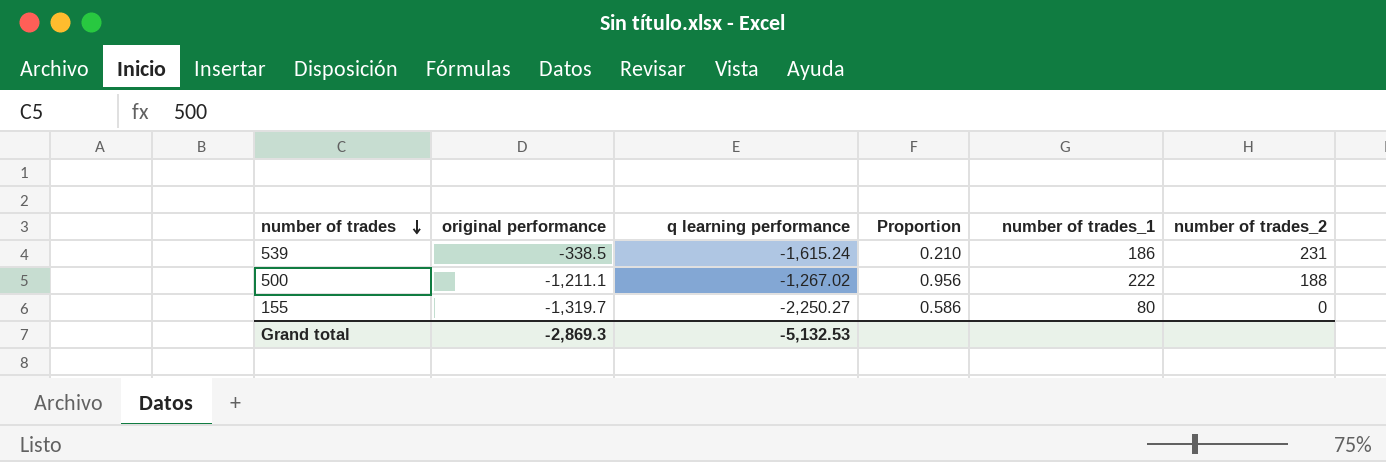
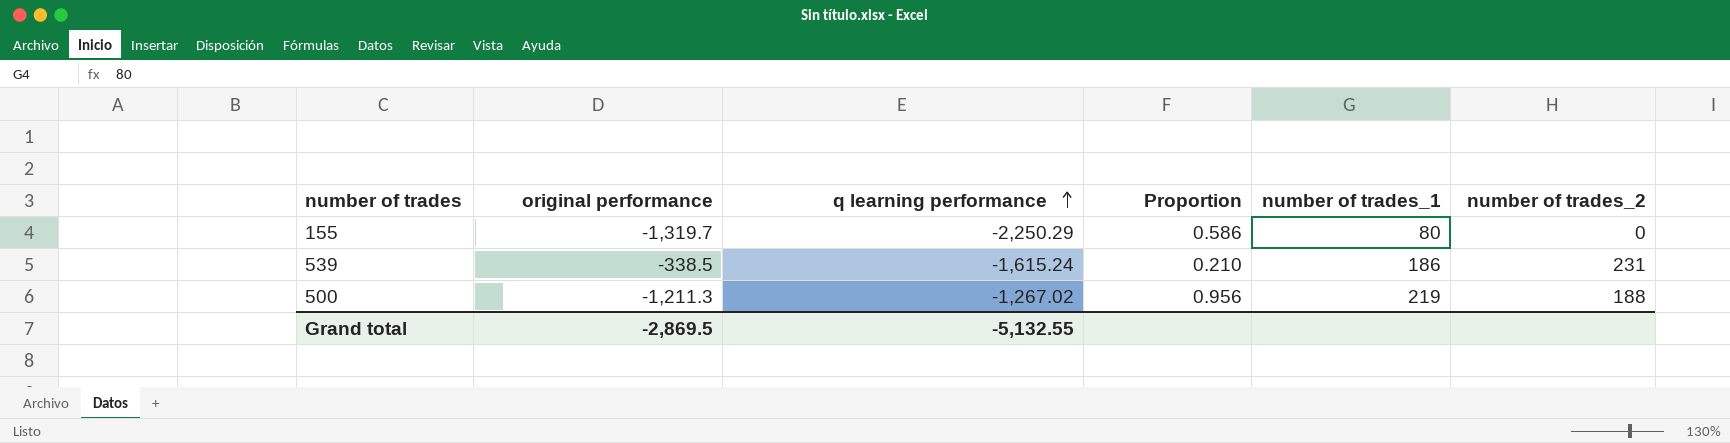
row order: number of trades descending -> q learning performance ascending
155 | q learning performance: -2,250.27 -> -2,250.29
500 | original performance: -1,211.1 -> -1,211.3
500 | number of trades_1: 222 -> 219
Grand total | original performance: -2,869.3 -> -2,869.5
Grand total | q learning performance: -5,132.53 -> -5,132.55

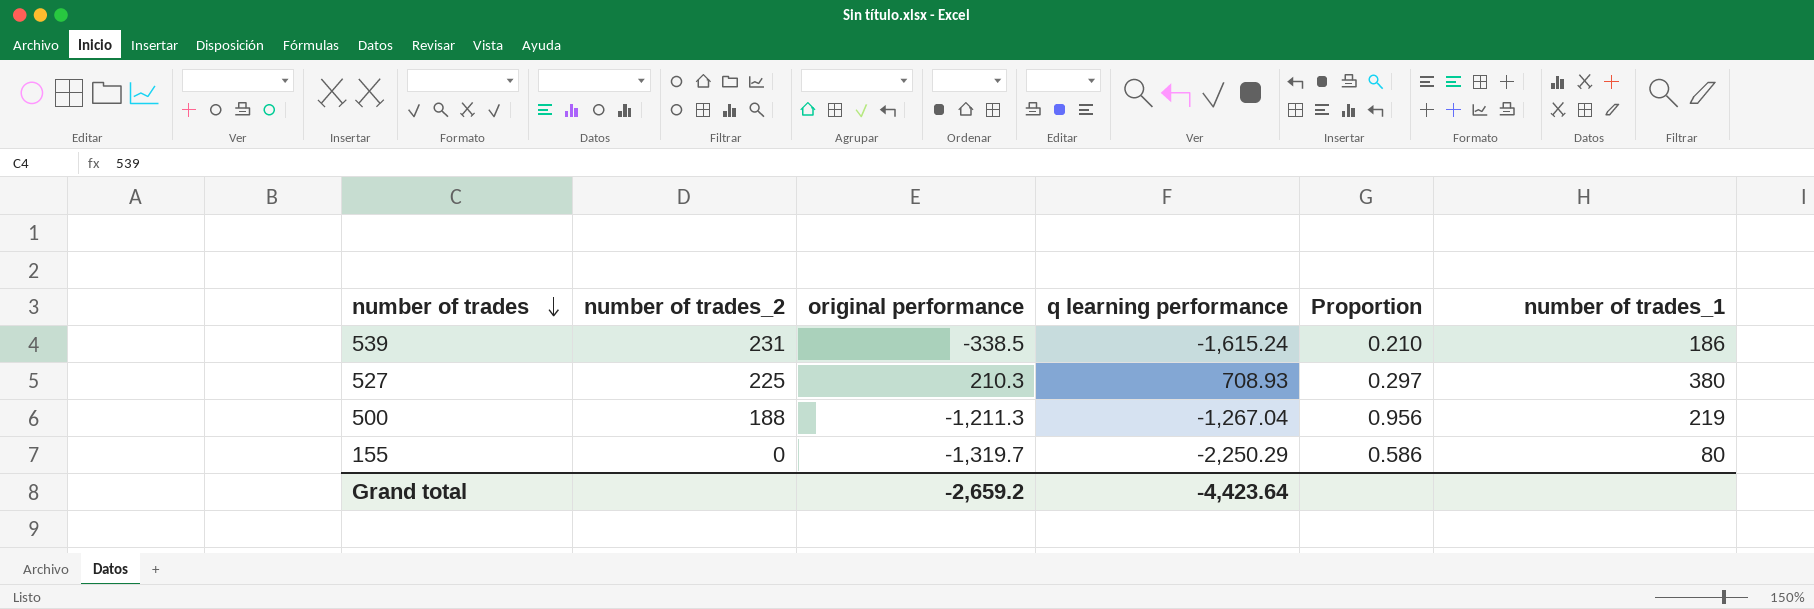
row order: q learning performance ascending -> number of trades descending
column number of trades_2 | position: 6 -> 2
row 527: none -> 225 | 210.3 | 708.93 | 0.297 | 380
500 | q learning performance: -1,267.02 -> -1,267.04
Grand total | original performance: -2,869.5 -> -2,659.2
Grand total | q learning performance: -5,132.55 -> -4,423.64

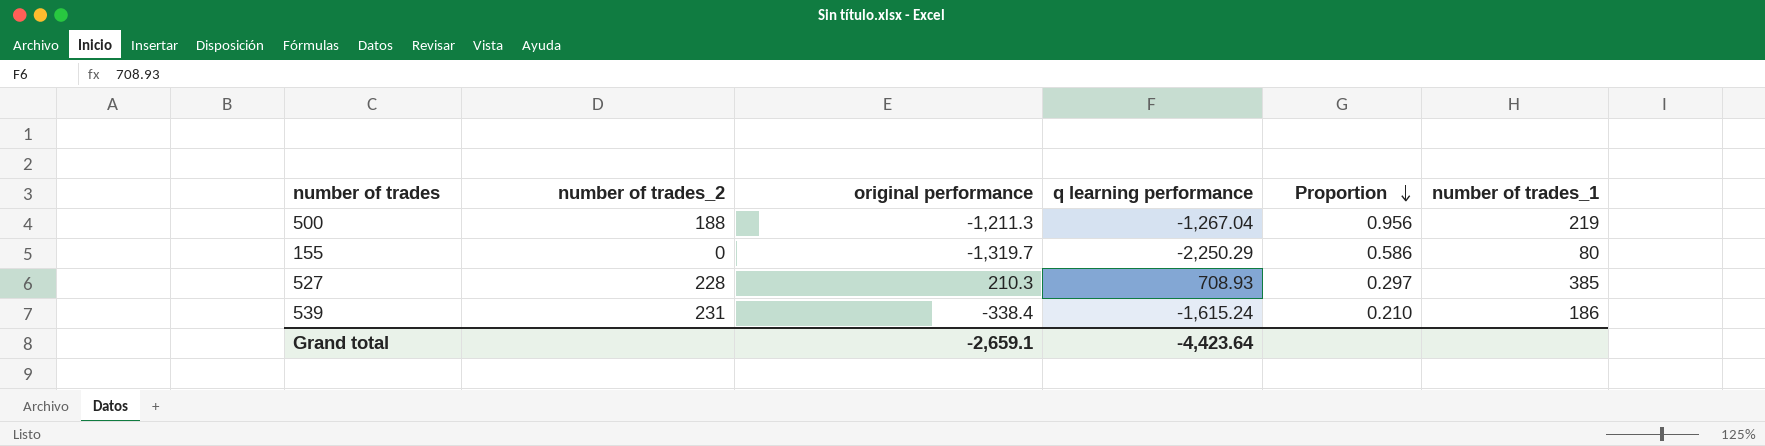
row order: number of trades descending -> Proportion descending
527 | number of trades_2: 225 -> 228
527 | number of trades_1: 380 -> 385
539 | original performance: -338.5 -> -338.4
Grand total | original performance: -2,659.2 -> -2,659.1

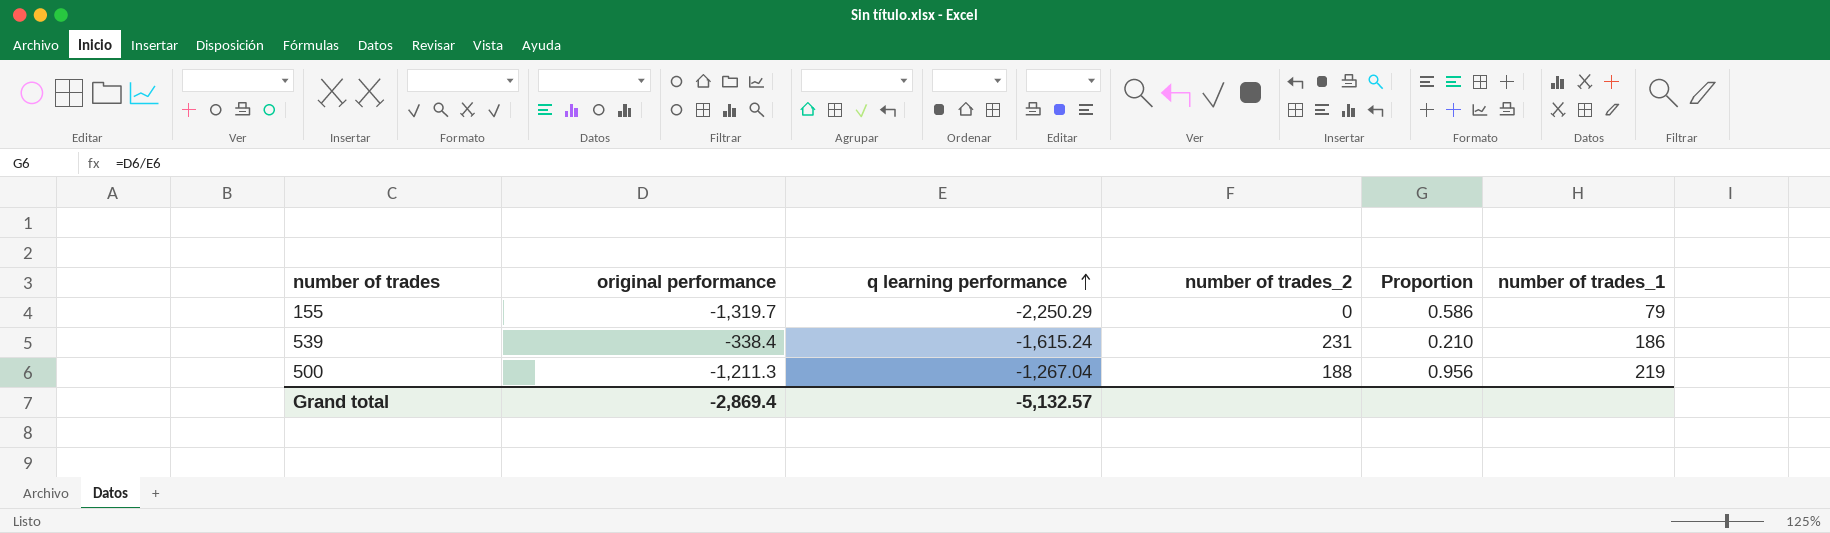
row order: Proportion descending -> q learning performance ascending
column number of trades_2 | position: 2 -> 4
row 527: 228 | 210.3 | 708.93 | 0.297 | 385 -> none
155 | number of trades_1: 80 -> 79
Grand total | original performance: -2,659.1 -> -2,869.4
Grand total | q learning performance: -4,423.64 -> -5,132.57

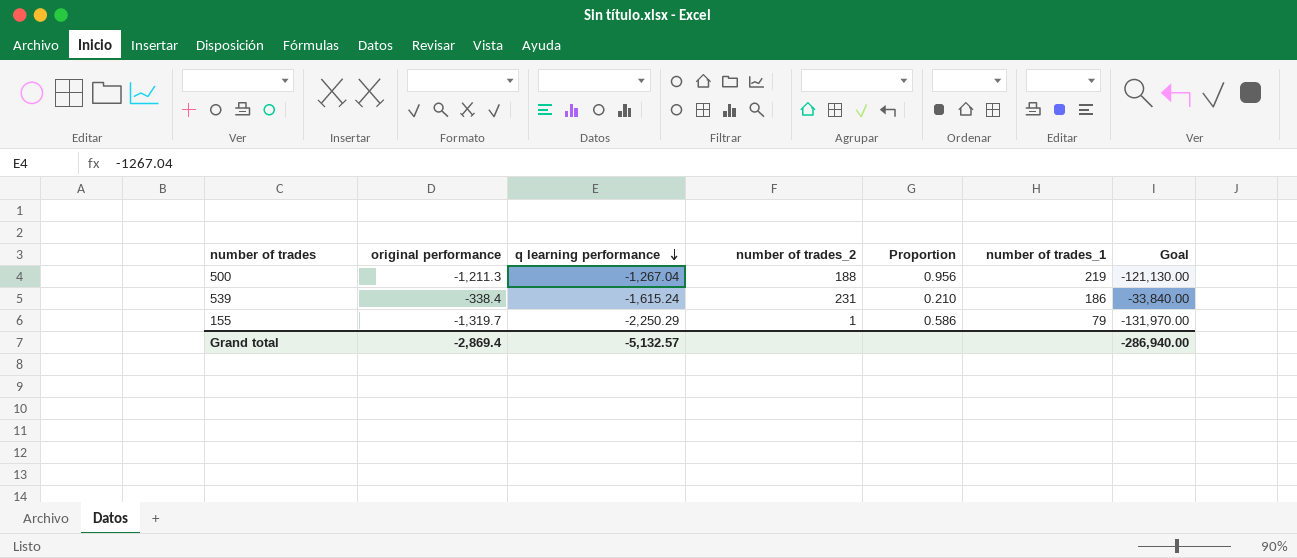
row order: q learning performance ascending -> q learning performance descending
column Goal | formula: none -> [original performance] * 100
155 | number of trades_2: 0 -> 1

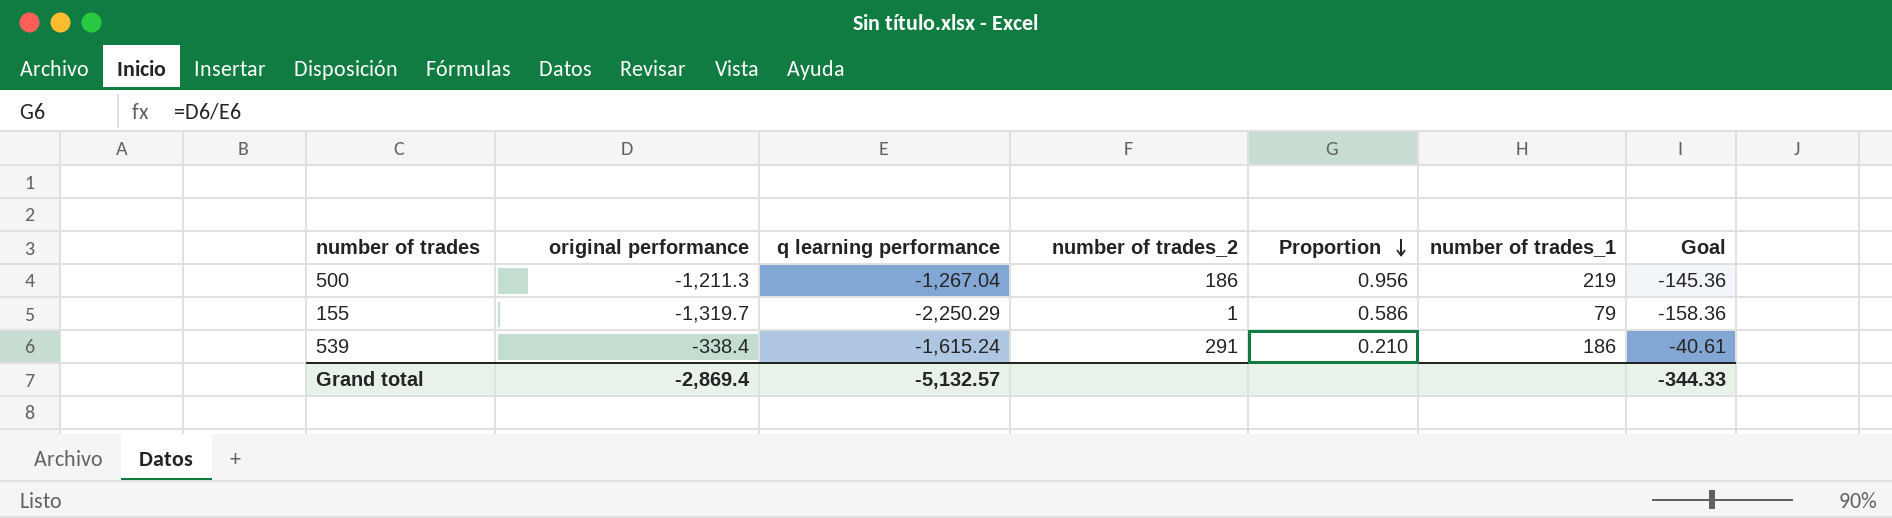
row order: q learning performance descending -> Proportion descending
column Goal | formula: [original performance] * 100 -> [original performance] * 0.12
500 | number of trades_2: 188 -> 186
539 | number of trades_2: 231 -> 291
Grand total | Goal: -286,940.00 -> -344.33

